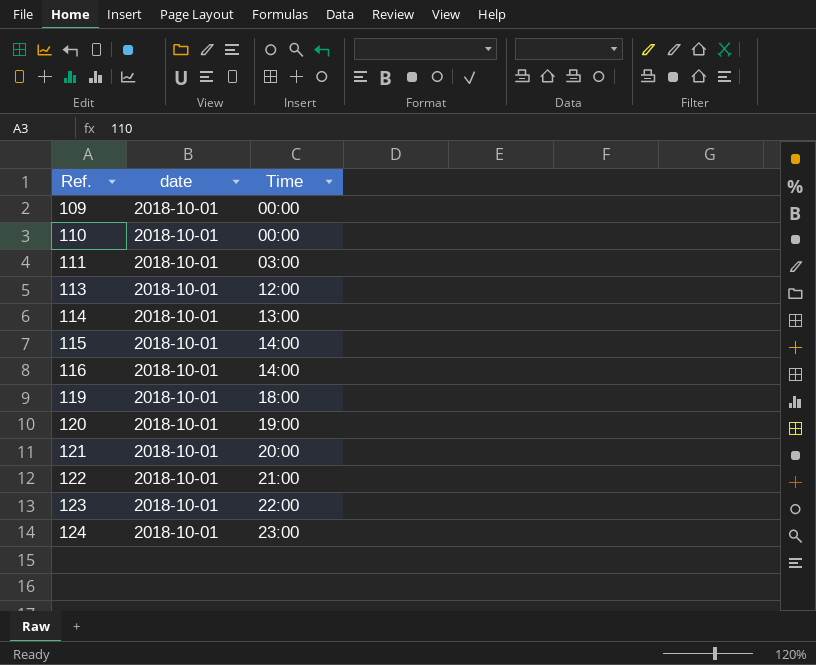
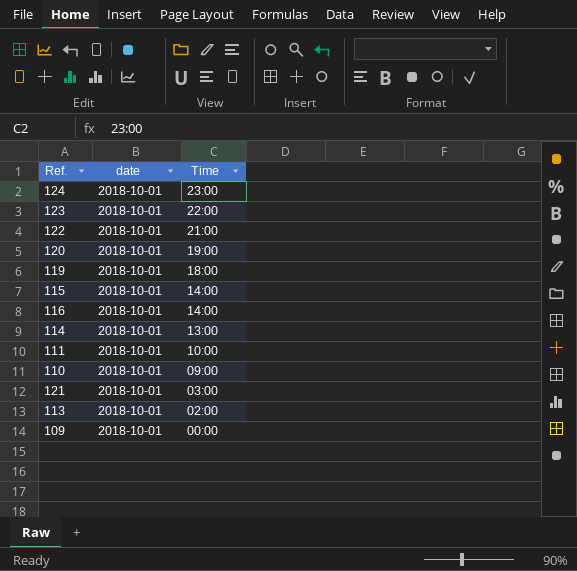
row order: Ref. ascending -> Time descending
111 | Time: 03:00 -> 10:00
110 | Time: 00:00 -> 09:00
121 | Time: 20:00 -> 03:00
113 | Time: 12:00 -> 02:00

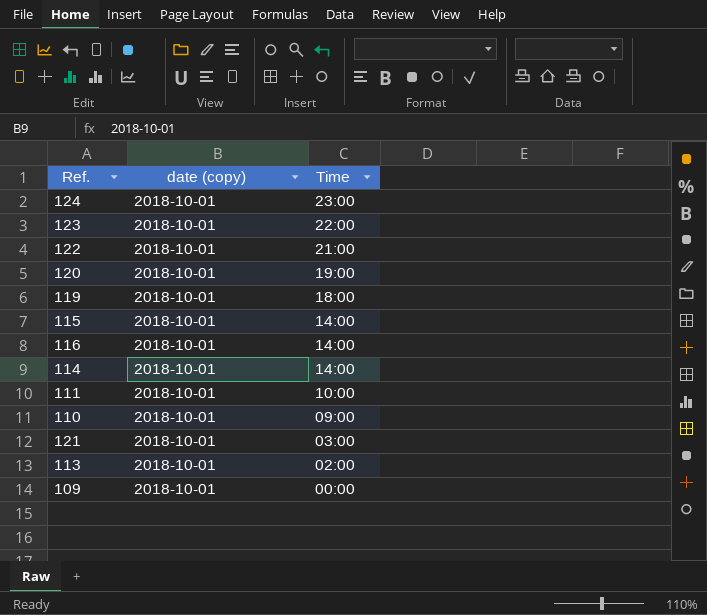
column name: date -> date (copy)
114 | Time: 13:00 -> 14:00

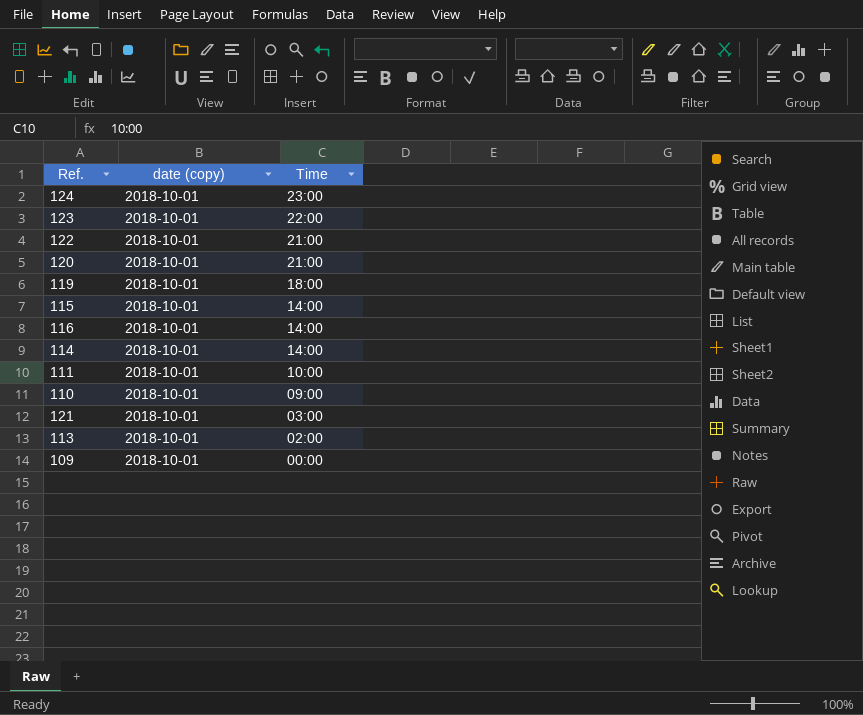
120 | Time: 19:00 -> 21:00

